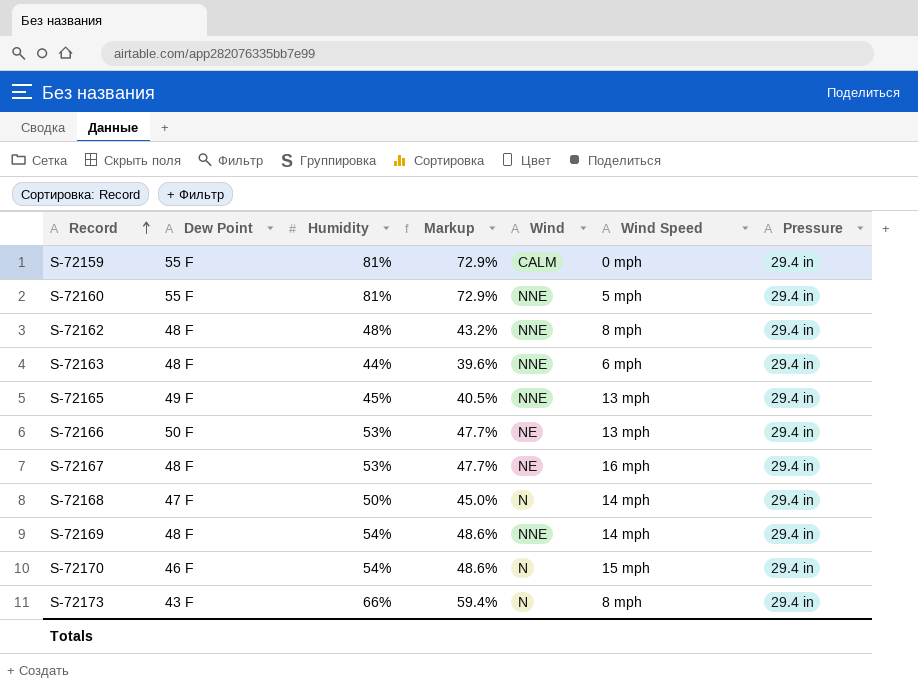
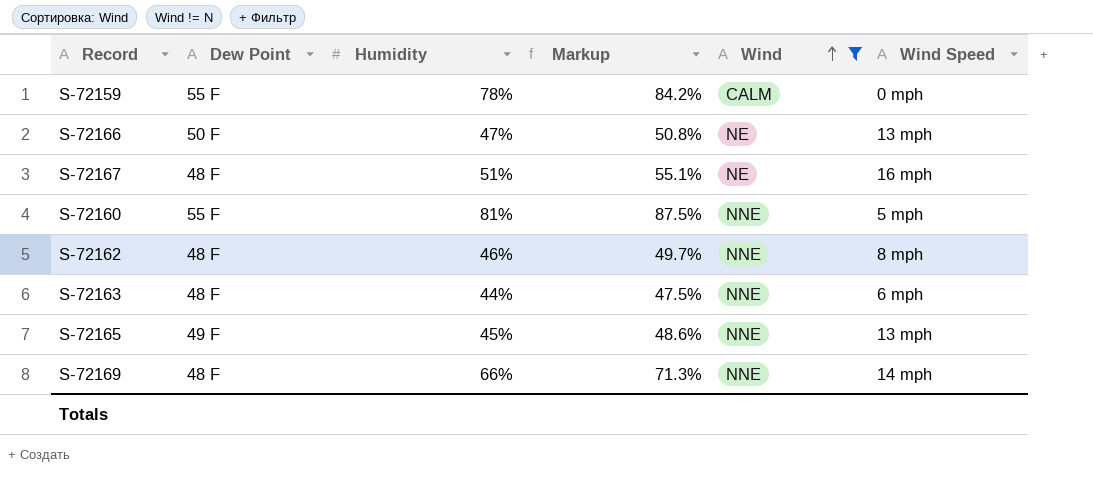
filter: none -> Wind != N
row order: Record ascending -> Wind ascending
column Pressure | position: 7 -> none
column Markup | formula: [Humidity] * 0.9 -> [Humidity] * 1.08
S-72159 | Humidity: 81% -> 78%
S-72166 | Humidity: 53% -> 47%
S-72167 | Humidity: 53% -> 51%
S-72162 | Humidity: 48% -> 46%
S-72169 | Humidity: 54% -> 66%

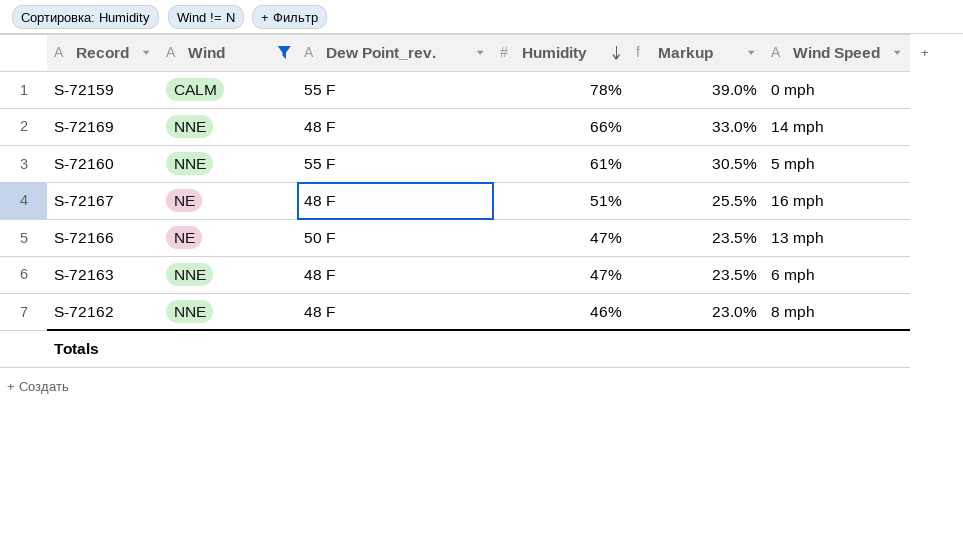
row order: Wind ascending -> Humidity descending
column Wind | position: 5 -> 2
column name: Dew Point -> Dew Point_rev.
column Markup | formula: [Humidity] * 1.08 -> [Humidity] * 0.5
row S-72165: 49 F | 45% | 48.6% | NNE | 13 mph -> none
S-72160 | Humidity: 81% -> 61%
S-72163 | Humidity: 44% -> 47%

